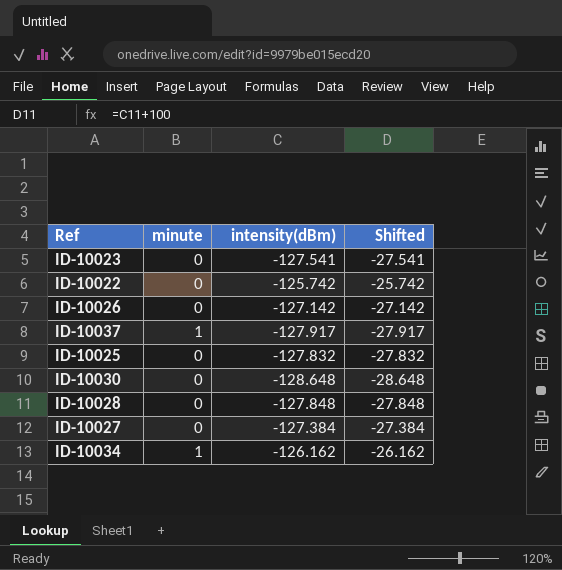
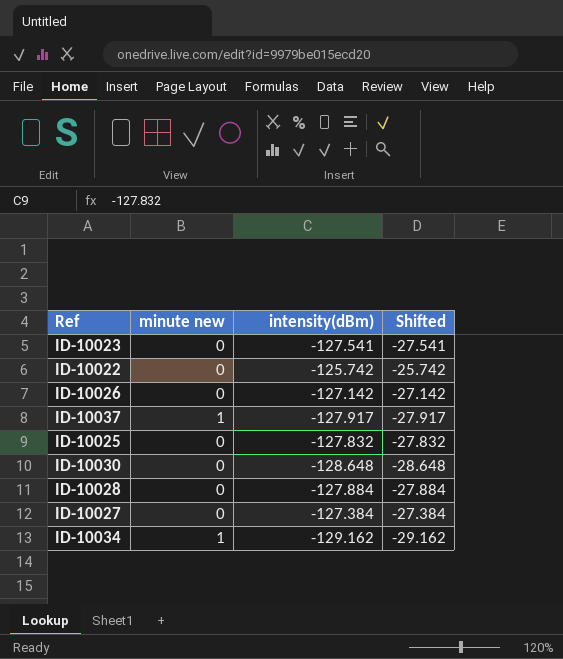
column name: minute -> minute new
ID-10028 | intensity(dBm): -127.848 -> -127.884
ID-10028 | Shifted: -27.848 -> -27.884
ID-10034 | intensity(dBm): -126.162 -> -129.162
ID-10034 | Shifted: -26.162 -> -29.162

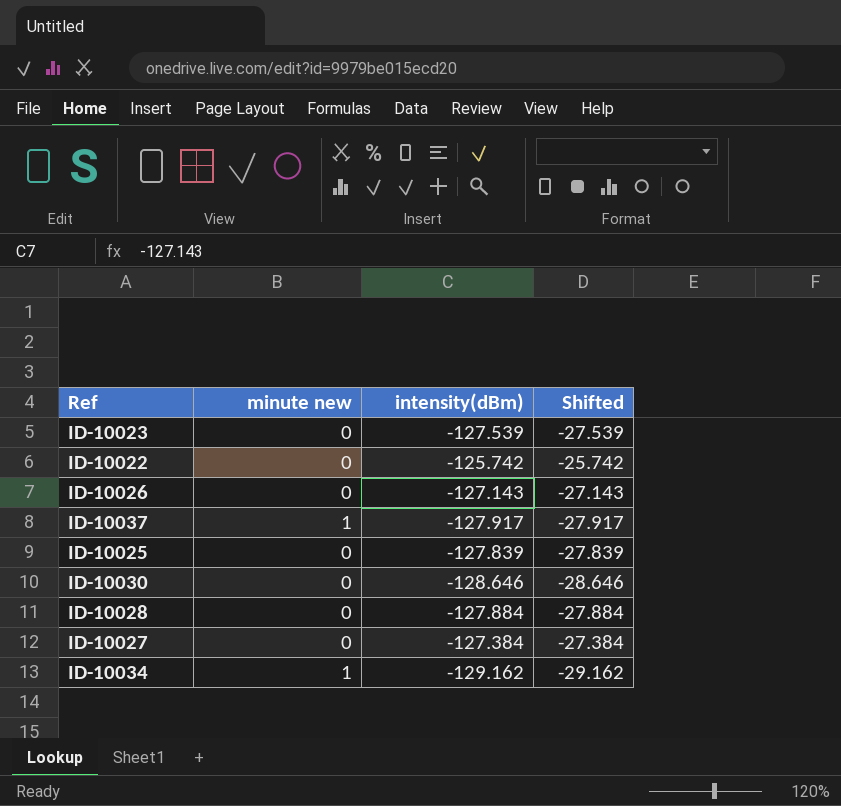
ID-10023 | intensity(dBm): -127.541 -> -127.539
ID-10023 | Shifted: -27.541 -> -27.539
ID-10026 | intensity(dBm): -127.142 -> -127.143
ID-10026 | Shifted: -27.142 -> -27.143
ID-10025 | intensity(dBm): -127.832 -> -127.839
ID-10025 | Shifted: -27.832 -> -27.839
ID-10030 | intensity(dBm): -128.648 -> -128.646
ID-10030 | Shifted: -28.648 -> -28.646

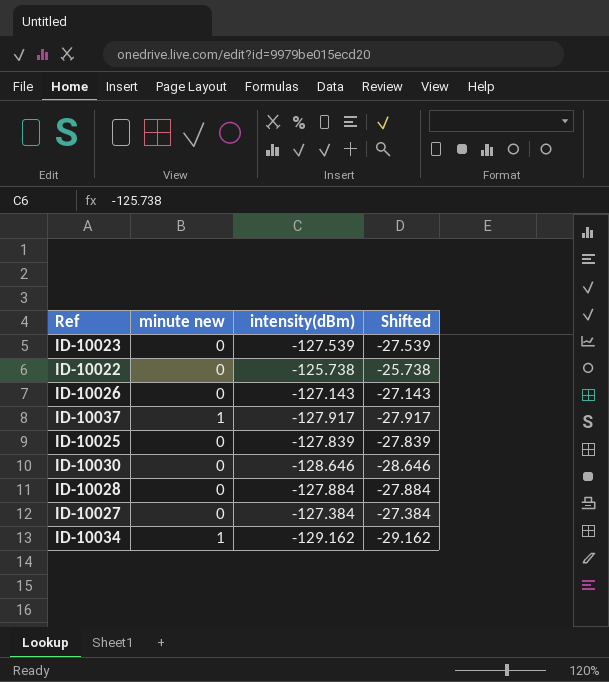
ID-10022 | intensity(dBm): -125.742 -> -125.738
ID-10022 | Shifted: -25.742 -> -25.738

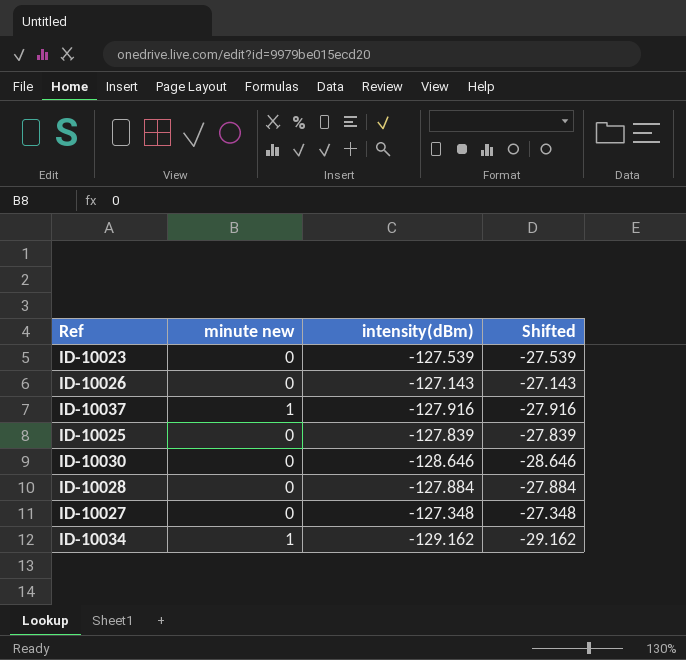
row ID-10022: 0 | -125.738 | -25.738 -> none
ID-10037 | intensity(dBm): -127.917 -> -127.916
ID-10037 | Shifted: -27.917 -> -27.916
ID-10027 | intensity(dBm): -127.384 -> -127.348
ID-10027 | Shifted: -27.384 -> -27.348

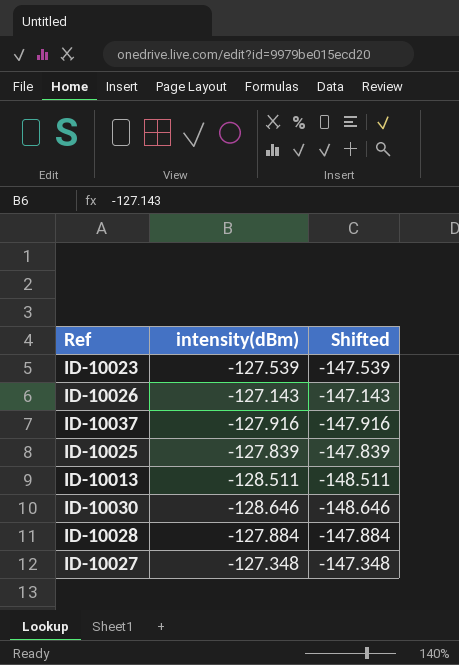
column minute new | position: 2 -> none
column Shifted | formula: [intensity(dBm)] + 100 -> [intensity(dBm)] - 20
row ID-10034: 1 | -129.162 | -29.162 -> none
row ID-10013: none -> -128.511 | -148.511

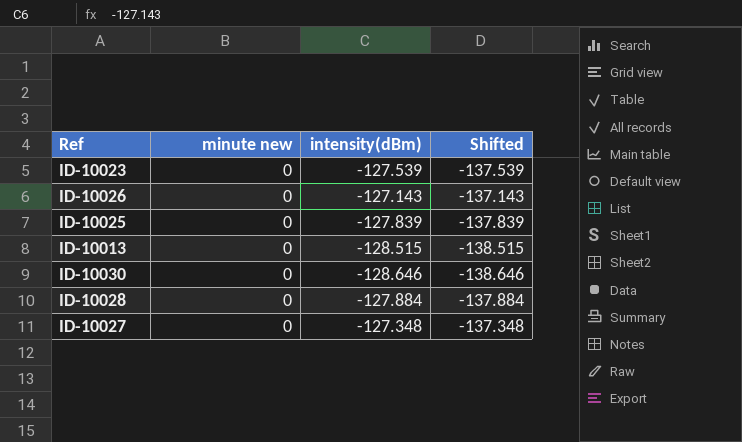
column minute new | position: none -> 2
column Shifted | formula: [intensity(dBm)] - 20 -> [intensity(dBm)] - 10
row ID-10037: -127.916 | -147.916 -> none
ID-10013 | intensity(dBm): -128.511 -> -128.515

